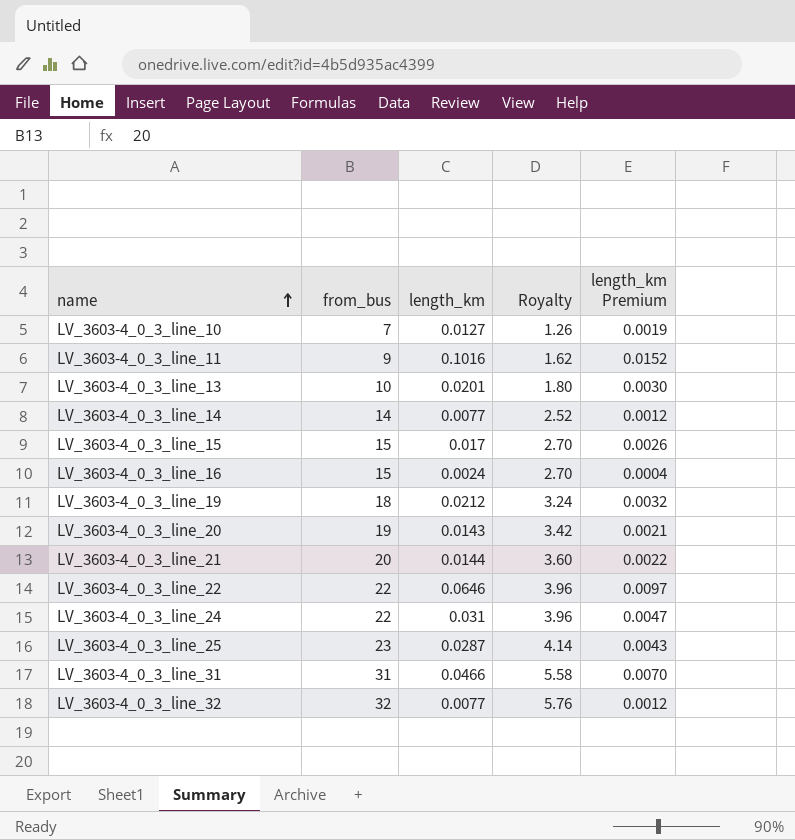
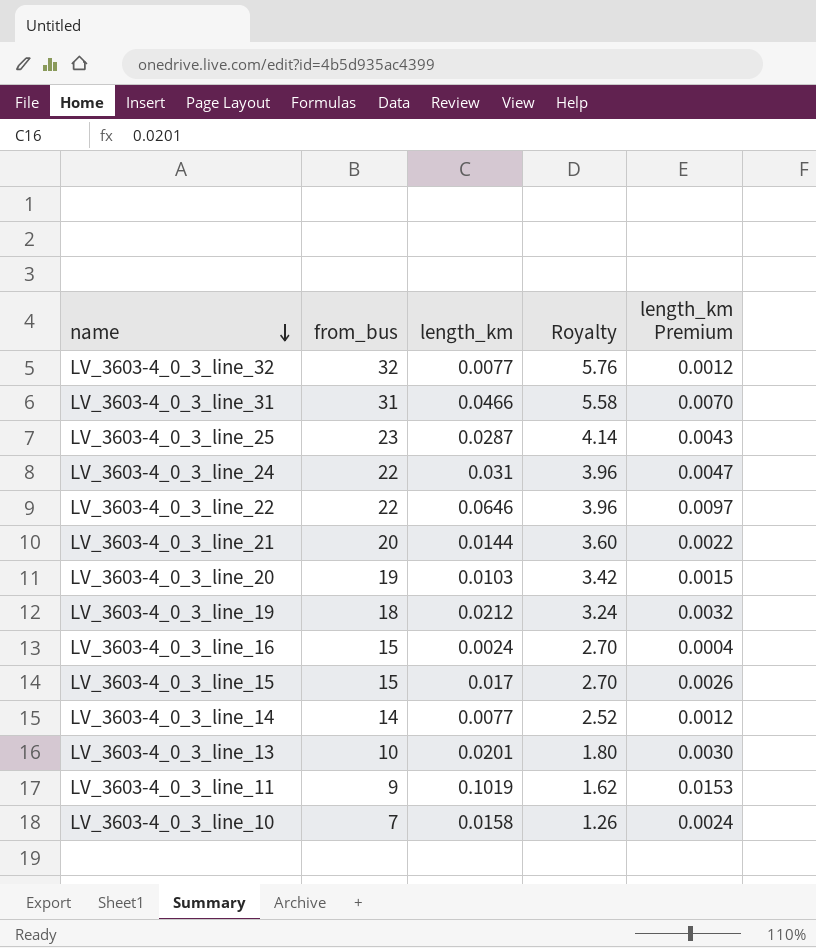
row order: name ascending -> name descending
LV_3603-4_0_3_line_20 | length_km: 0.0143 -> 0.0103
LV_3603-4_0_3_line_20 | length_km Premium: 0.0021 -> 0.0015
LV_3603-4_0_3_line_11 | length_km: 0.1016 -> 0.1019
LV_3603-4_0_3_line_11 | length_km Premium: 0.0152 -> 0.0153
LV_3603-4_0_3_line_10 | length_km: 0.0127 -> 0.0158
LV_3603-4_0_3_line_10 | length_km Premium: 0.0019 -> 0.0024

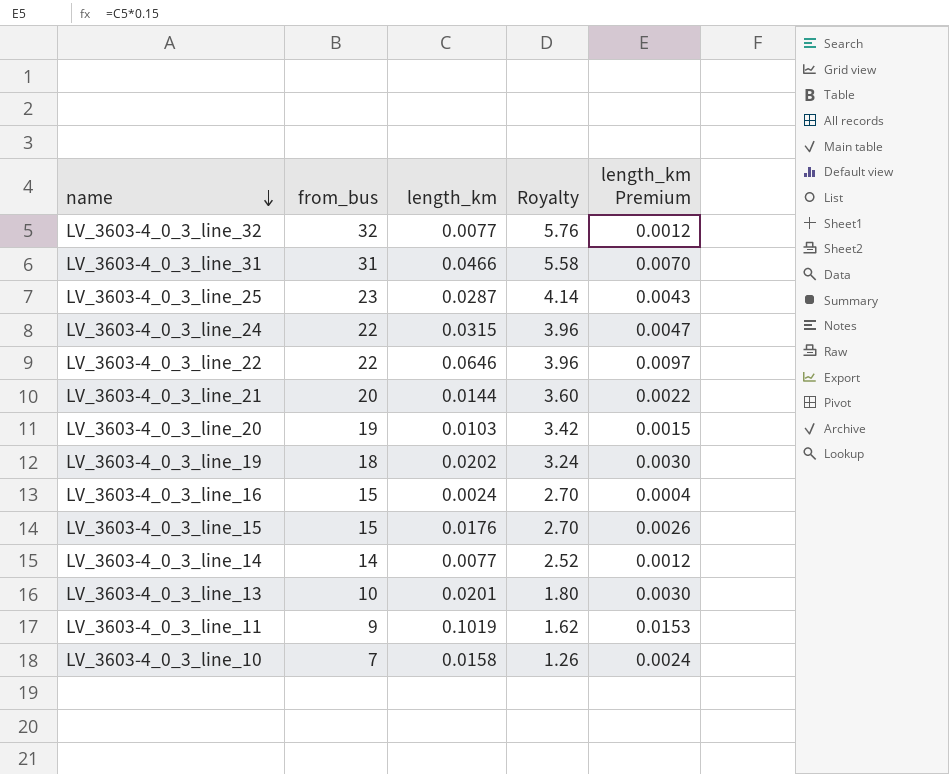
LV_3603-4_0_3_line_24 | length_km: 0.031 -> 0.0315
LV_3603-4_0_3_line_19 | length_km: 0.0212 -> 0.0202
LV_3603-4_0_3_line_19 | length_km Premium: 0.0032 -> 0.0030
LV_3603-4_0_3_line_15 | length_km: 0.017 -> 0.0176

